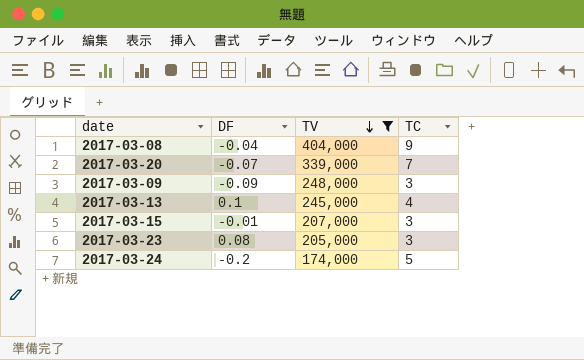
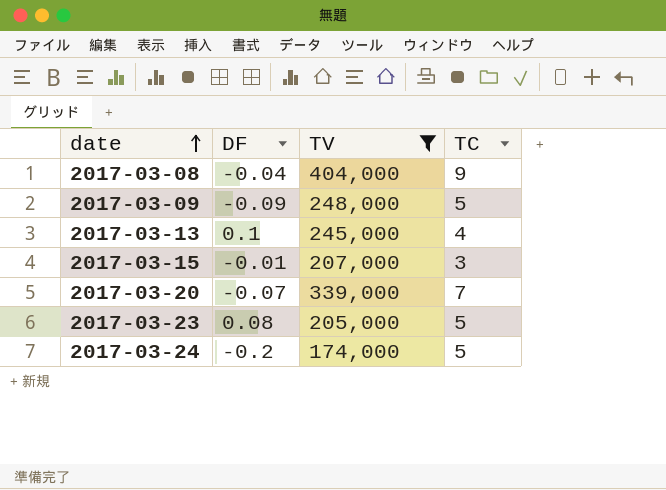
row order: TV descending -> date ascending
2017-03-09 | TC: 3 -> 5
2017-03-23 | TC: 3 -> 5

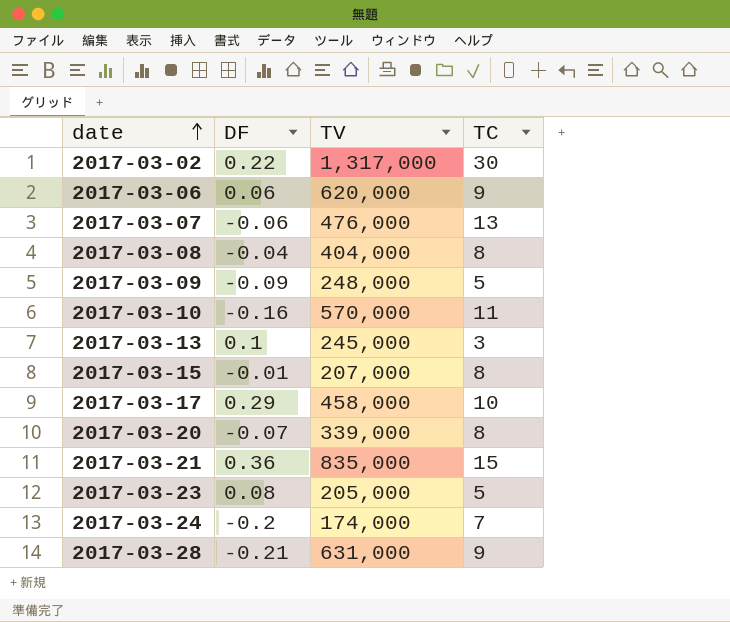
filter: TV <= 404,000 -> none
2017-03-08 | TC: 9 -> 8
2017-03-13 | TC: 4 -> 3
2017-03-15 | TC: 3 -> 8
2017-03-20 | TC: 7 -> 8
2017-03-24 | TC: 5 -> 7

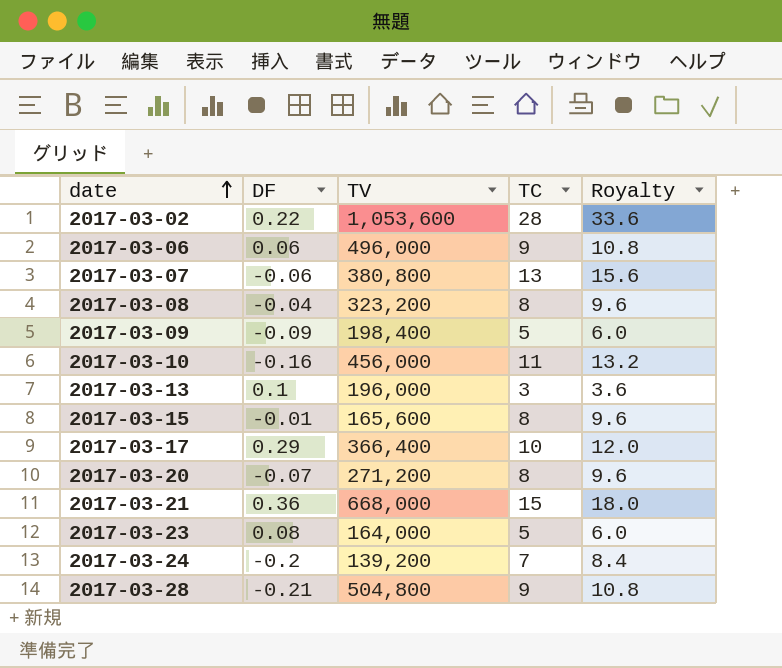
column Royalty | formula: none -> [TC] * 1.2
2017-03-02 | TV: 1,317,000 -> 1,053,600
2017-03-02 | TC: 30 -> 28
2017-03-06 | TV: 620,000 -> 496,000
2017-03-07 | TV: 476,000 -> 380,800
2017-03-08 | TV: 404,000 -> 323,200
2017-03-09 | TV: 248,000 -> 198,400
2017-03-10 | TV: 570,000 -> 456,000
2017-03-13 | TV: 245,000 -> 196,000
2017-03-15 | TV: 207,000 -> 165,600
2017-03-17 | TV: 458,000 -> 366,400
2017-03-20 | TV: 339,000 -> 271,200
2017-03-21 | TV: 835,000 -> 668,000
2017-03-23 | TV: 205,000 -> 164,000
2017-03-24 | TV: 174,000 -> 139,200
2017-03-28 | TV: 631,000 -> 504,800

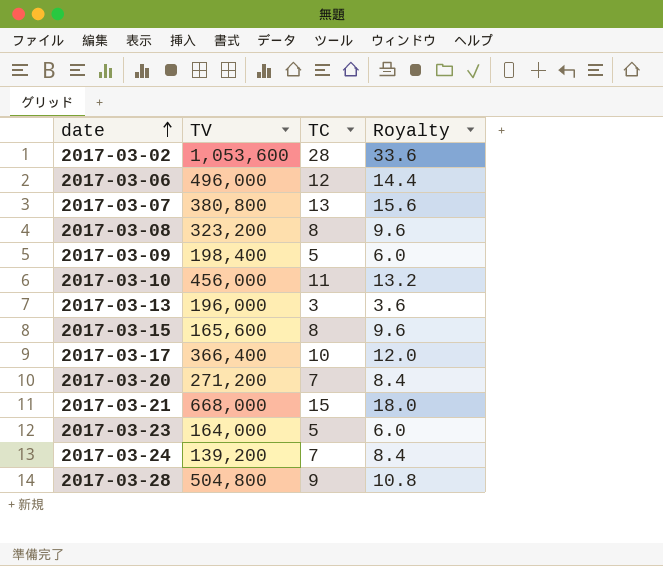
column DF | position: 2 -> none
2017-03-06 | TC: 9 -> 12
2017-03-06 | Royalty: 10.8 -> 14.4
2017-03-20 | TC: 8 -> 7
2017-03-20 | Royalty: 9.6 -> 8.4

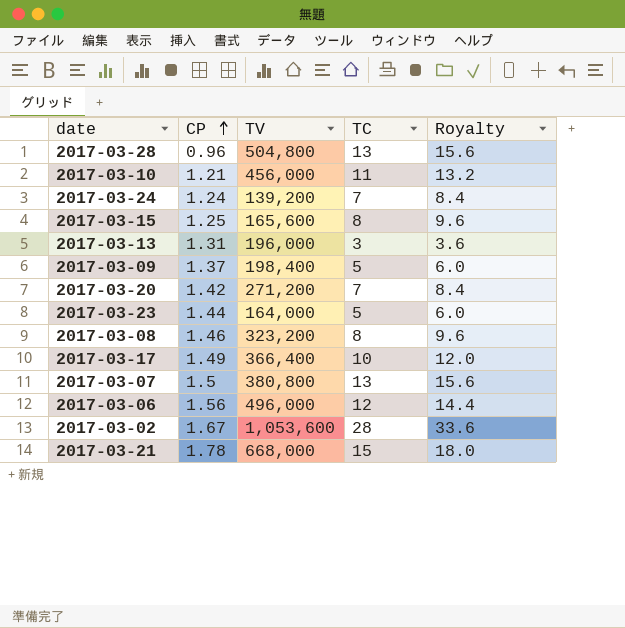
row order: date ascending -> CP ascending
column CP | position: none -> 2
2017-03-28 | TC: 9 -> 13
2017-03-28 | Royalty: 10.8 -> 15.6

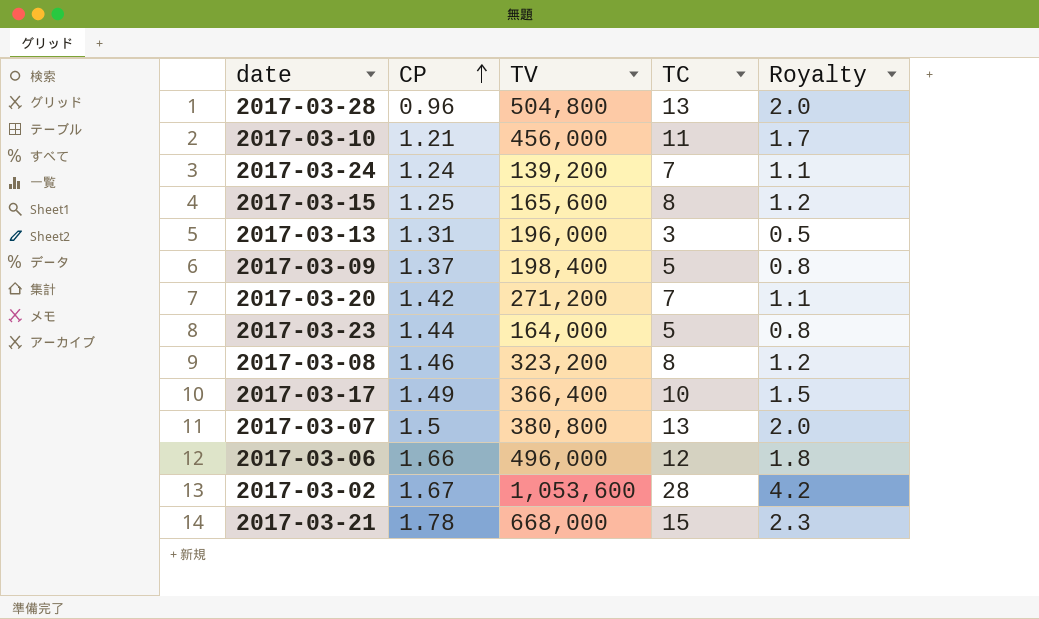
column Royalty | formula: [TC] * 1.2 -> [TC] * 0.15
2017-03-06 | CP: 1.56 -> 1.66

